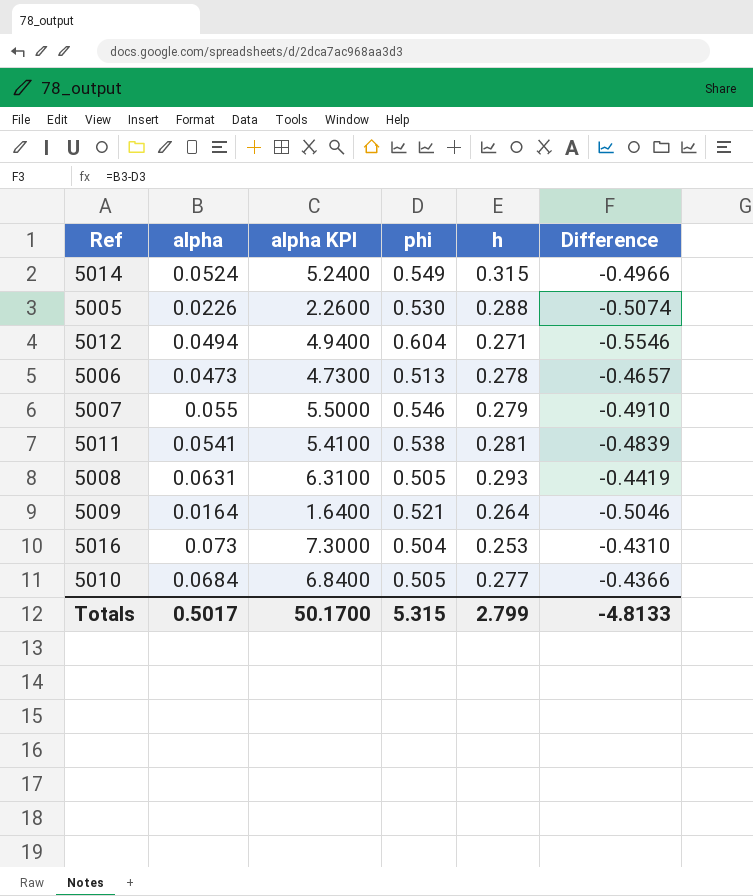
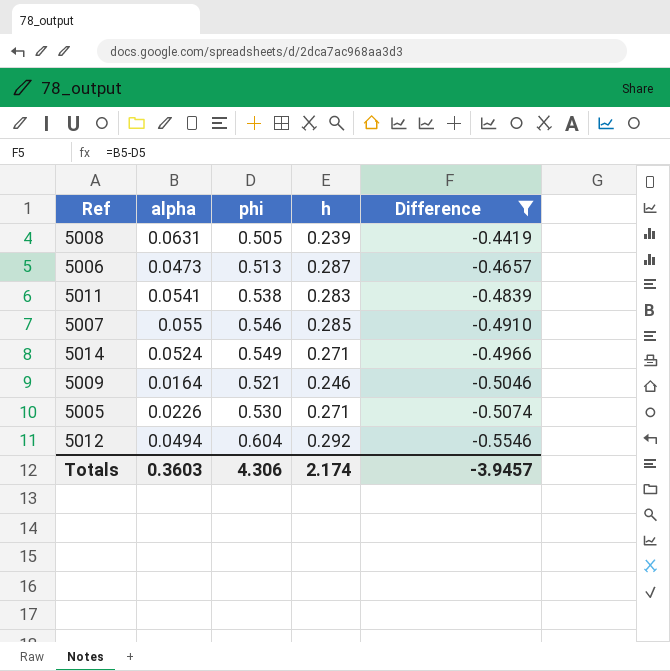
filter: none -> Difference <= -0.4419
row order: none -> Difference descending
column alpha KPI | formula: [alpha] * 100 -> none
5008 | h: 0.293 -> 0.239
5006 | h: 0.278 -> 0.287
5011 | h: 0.281 -> 0.283
5007 | h: 0.279 -> 0.285
5014 | h: 0.315 -> 0.271
5009 | h: 0.264 -> 0.246
5005 | h: 0.288 -> 0.271
5012 | h: 0.271 -> 0.292
Totals | alpha: 0.5017 -> 0.3603
Totals | phi: 5.315 -> 4.306
Totals | h: 2.799 -> 2.174
Totals | Difference: -4.8133 -> -3.9457

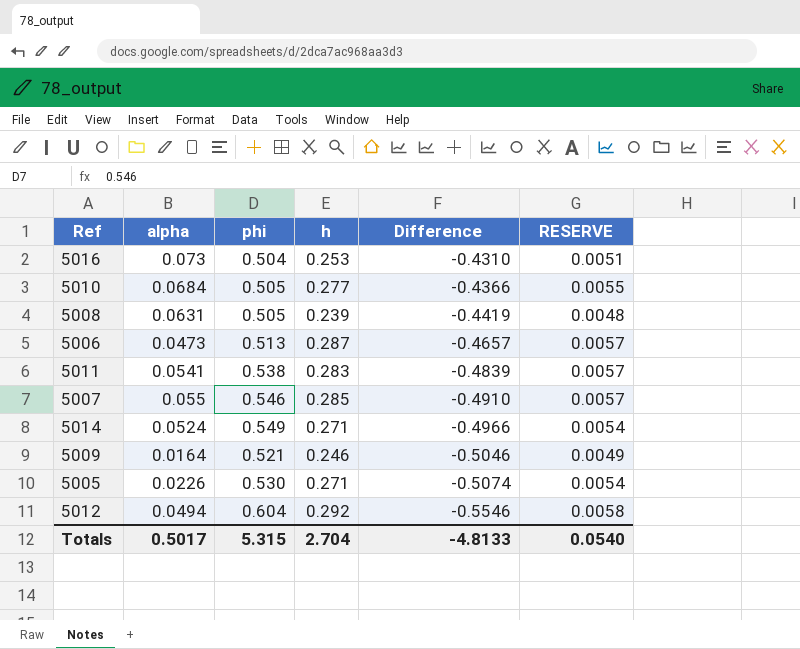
filter: Difference <= -0.4419 -> none
column RESERVE | formula: none -> [h] * 0.02
Totals | alpha: 0.3603 -> 0.5017
Totals | phi: 4.306 -> 5.315
Totals | h: 2.174 -> 2.704
Totals | Difference: -3.9457 -> -4.8133

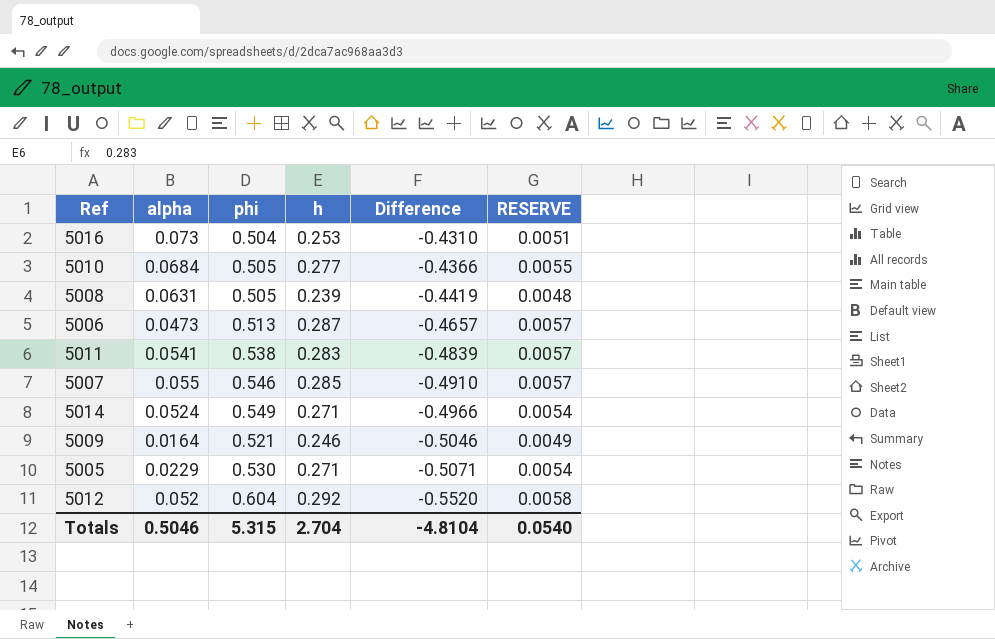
5005 | alpha: 0.0226 -> 0.0229
5005 | Difference: -0.5074 -> -0.5071
5012 | alpha: 0.0494 -> 0.052
5012 | Difference: -0.5546 -> -0.5520
Totals | alpha: 0.5017 -> 0.5046
Totals | Difference: -4.8133 -> -4.8104

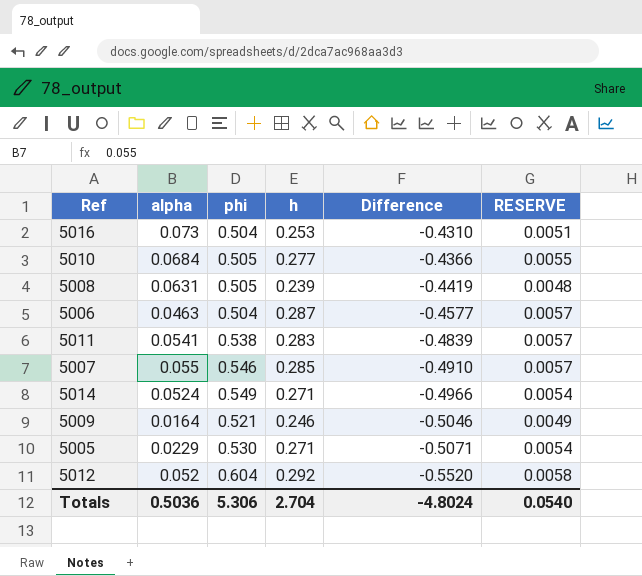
5006 | alpha: 0.0473 -> 0.0463
5006 | phi: 0.513 -> 0.504
5006 | Difference: -0.4657 -> -0.4577
Totals | alpha: 0.5046 -> 0.5036
Totals | phi: 5.315 -> 5.306
Totals | Difference: -4.8104 -> -4.8024

